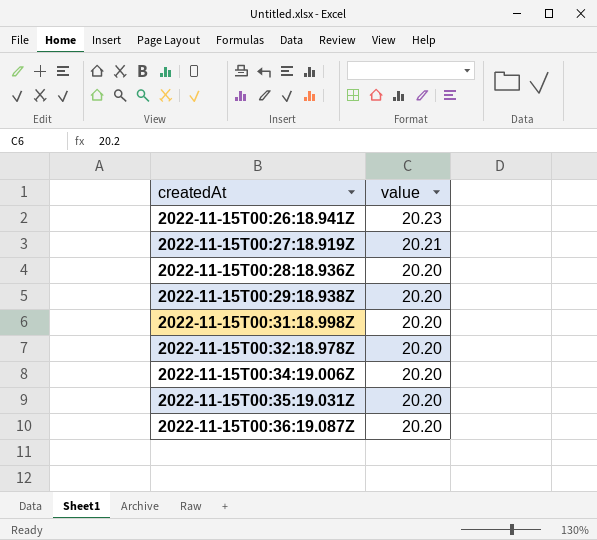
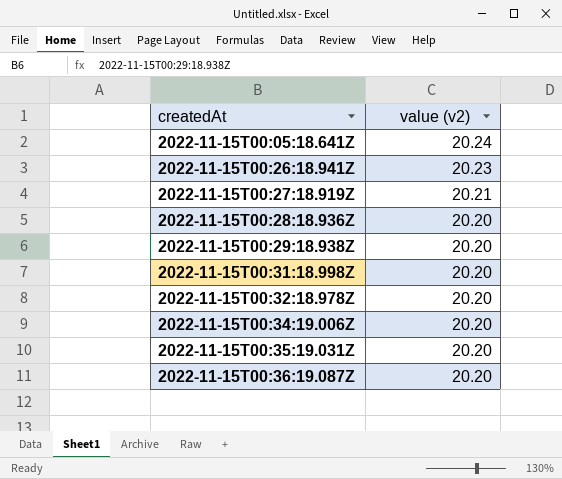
column name: value -> value (v2)
row 2022-11-15T00:05:18.641Z: none -> 20.24

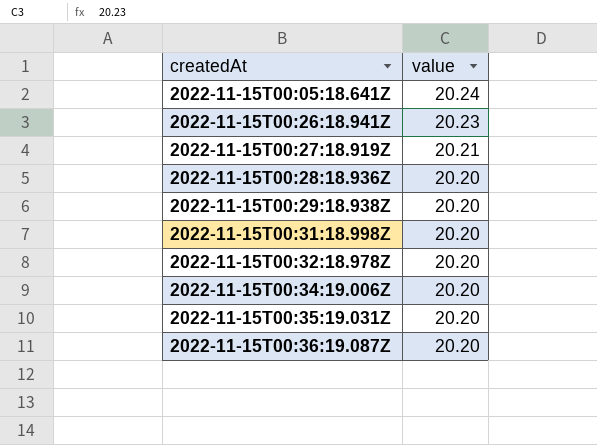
column name: value (v2) -> value

